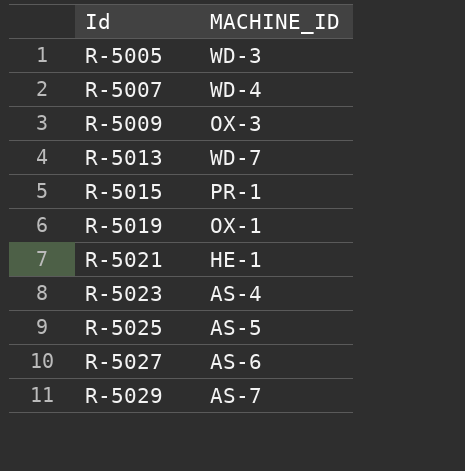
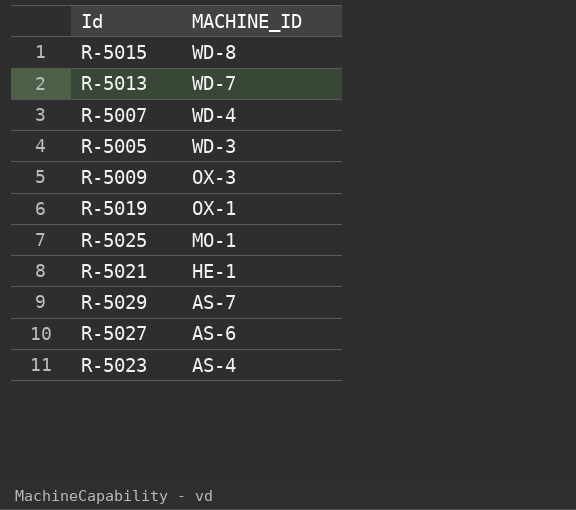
row order: Id ascending -> MACHINE_ID descending
R-5015 | MACHINE_ID: PR-1 -> WD-8
R-5025 | MACHINE_ID: AS-5 -> MO-1

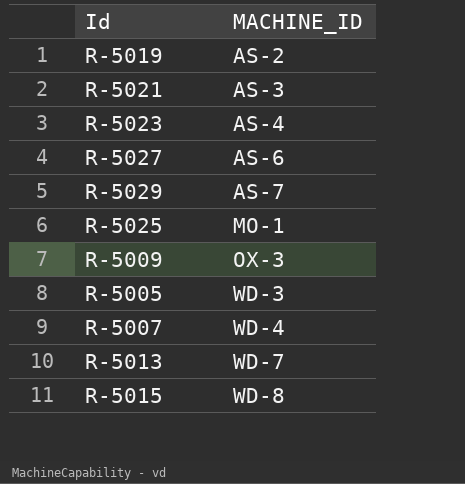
row order: MACHINE_ID descending -> MACHINE_ID ascending
R-5019 | MACHINE_ID: OX-1 -> AS-2
R-5021 | MACHINE_ID: HE-1 -> AS-3

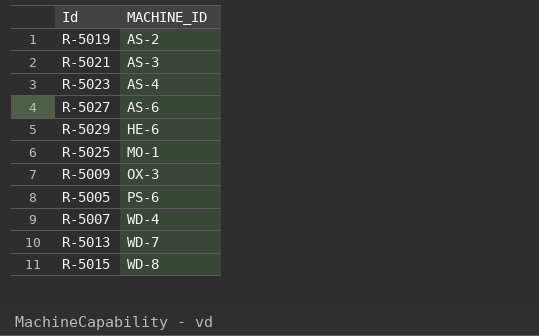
R-5029 | MACHINE_ID: AS-7 -> HE-6
R-5005 | MACHINE_ID: WD-3 -> PS-6

